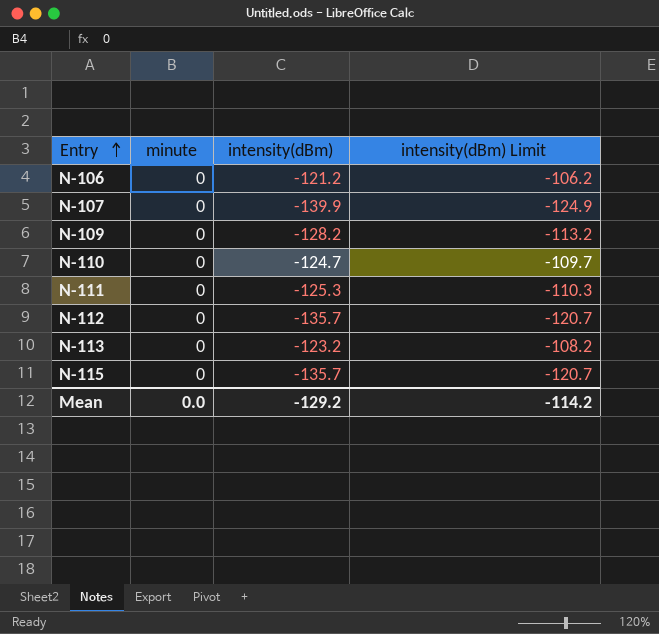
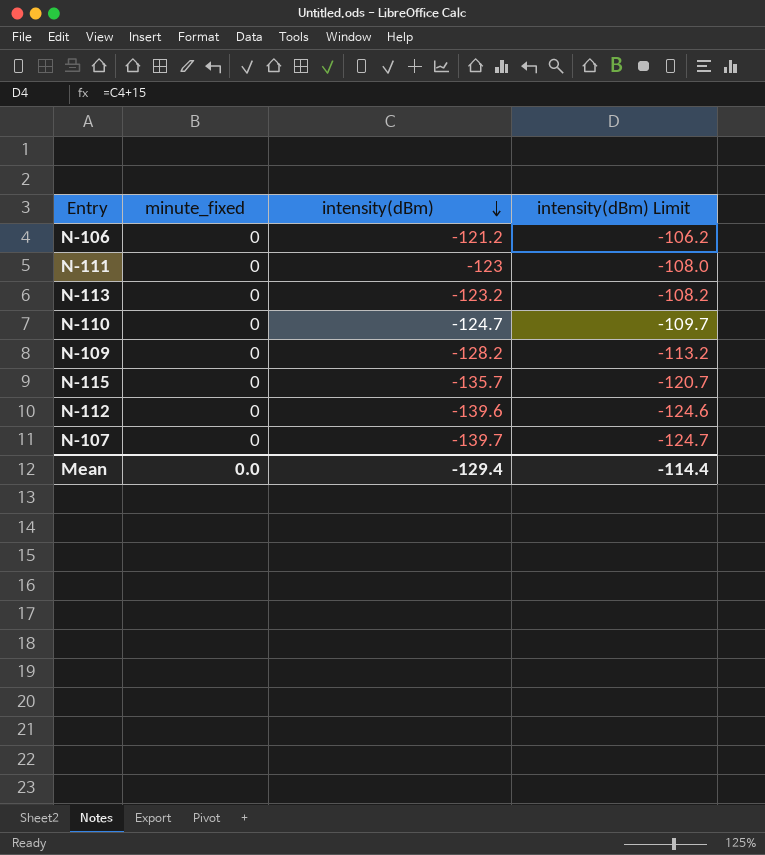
row order: Entry ascending -> intensity(dBm) descending
column name: minute -> minute_fixed
N-111 | intensity(dBm): -125.3 -> -123
N-111 | intensity(dBm) Limit: -110.3 -> -108.0
N-112 | intensity(dBm): -135.7 -> -139.6
N-112 | intensity(dBm) Limit: -120.7 -> -124.6
N-107 | intensity(dBm): -139.9 -> -139.7
N-107 | intensity(dBm) Limit: -124.9 -> -124.7
Mean | intensity(dBm): -129.2 -> -129.4
Mean | intensity(dBm) Limit: -114.2 -> -114.4

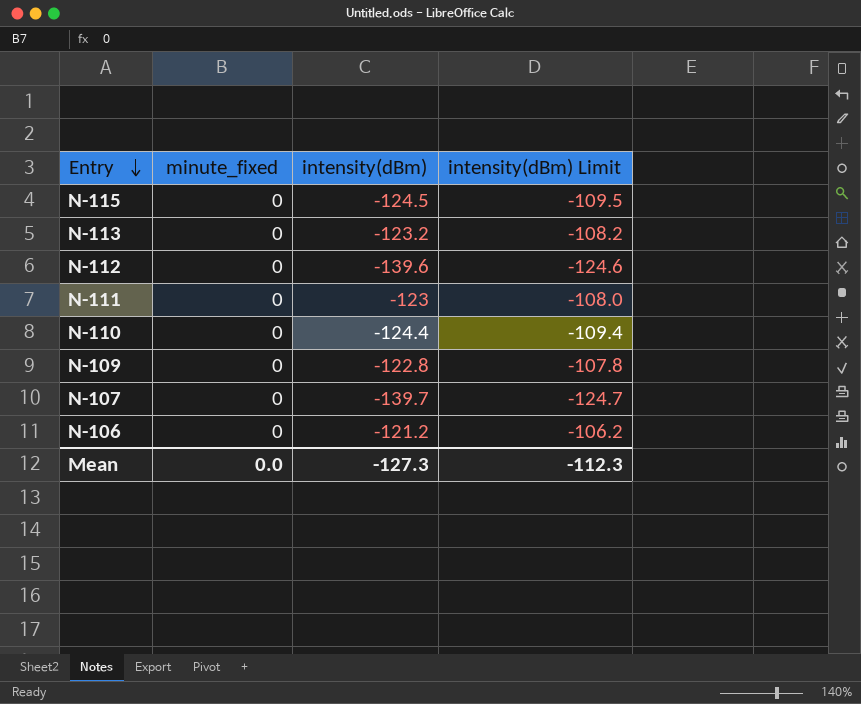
row order: intensity(dBm) descending -> Entry descending
N-115 | intensity(dBm): -135.7 -> -124.5
N-115 | intensity(dBm) Limit: -120.7 -> -109.5
N-110 | intensity(dBm): -124.7 -> -124.4
N-110 | intensity(dBm) Limit: -109.7 -> -109.4
N-109 | intensity(dBm): -128.2 -> -122.8
N-109 | intensity(dBm) Limit: -113.2 -> -107.8
Mean | intensity(dBm): -129.4 -> -127.3
Mean | intensity(dBm) Limit: -114.4 -> -112.3

